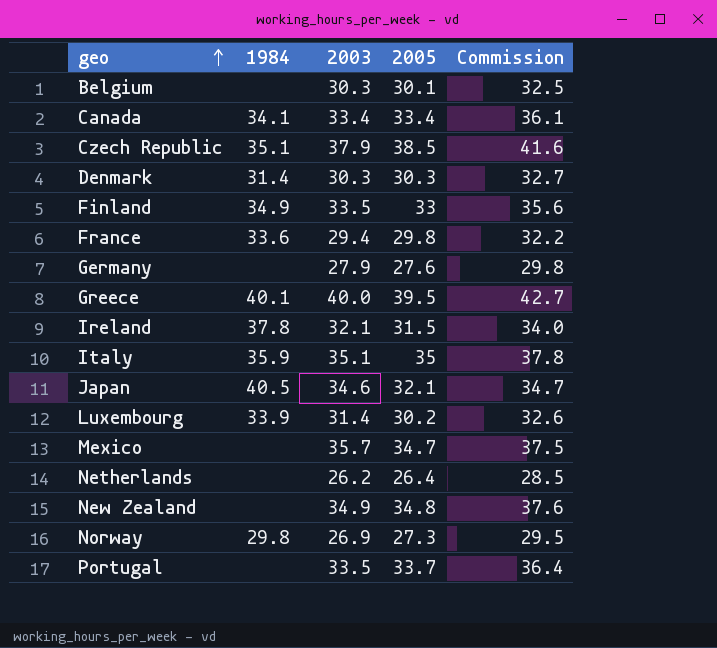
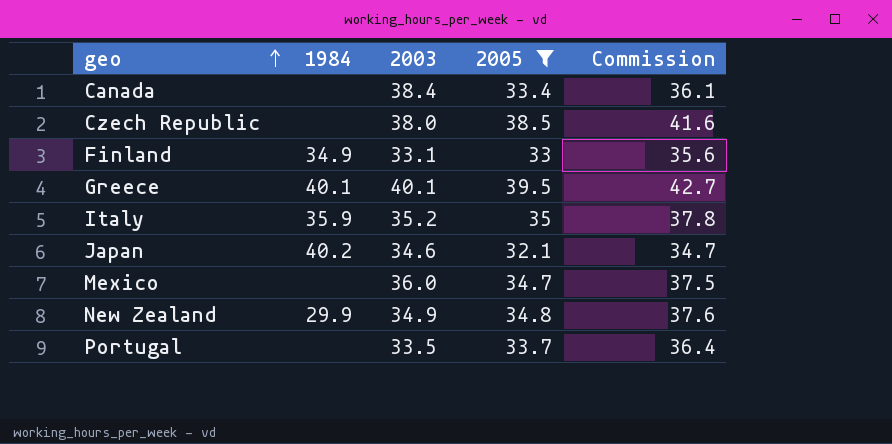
filter: none -> 2005 >= 32.1
Canada | 1984: 34.1 -> none
Canada | 2003: 33.4 -> 38.4
Czech Republic | 1984: 35.1 -> none
Czech Republic | 2003: 37.9 -> 38.0
Finland | 2003: 33.5 -> 33.1
Greece | 2003: 40.0 -> 40.1
Italy | 2003: 35.1 -> 35.2
Japan | 1984: 40.5 -> 40.2
Mexico | 2003: 35.7 -> 36.0
New Zealand | 1984: none -> 29.9

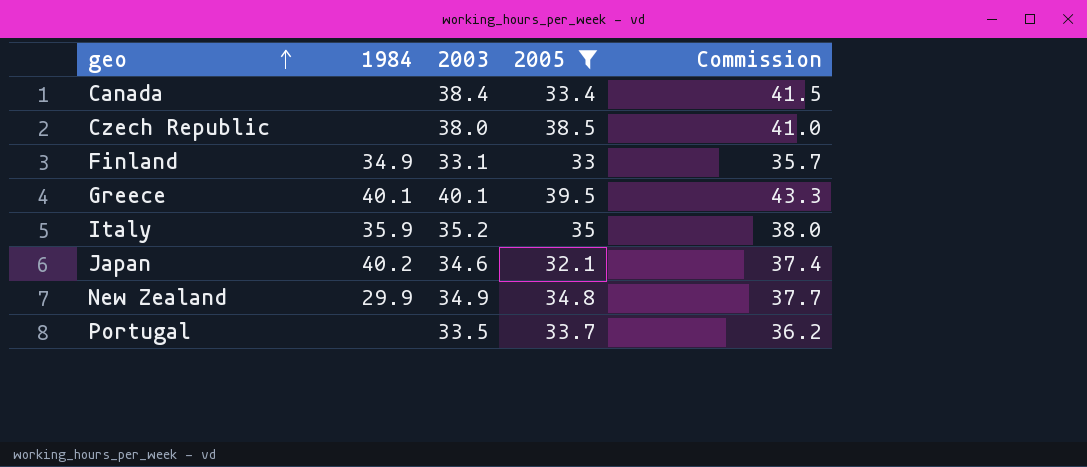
column Commission | formula: [2005] * 1.08 -> [2003] * 1.08
row Mexico: none | 36.0 | 34.7 | 37.5 -> none

